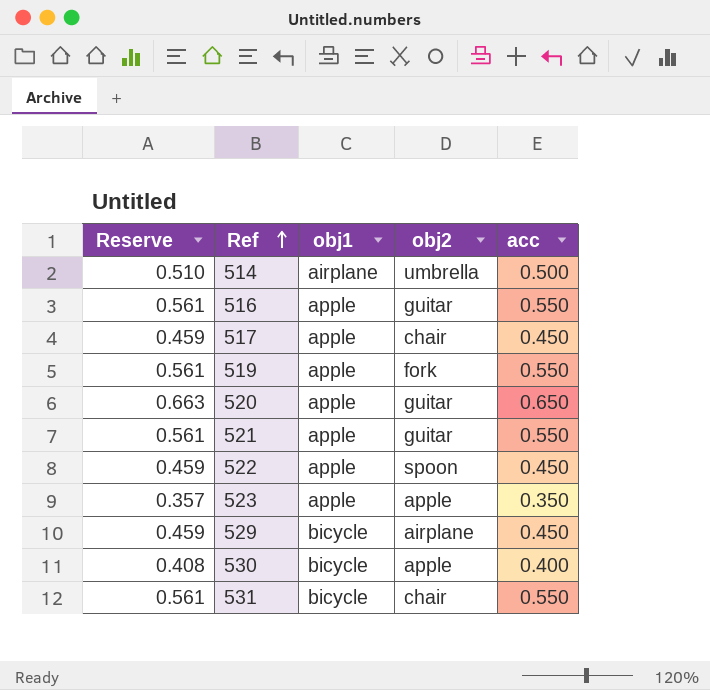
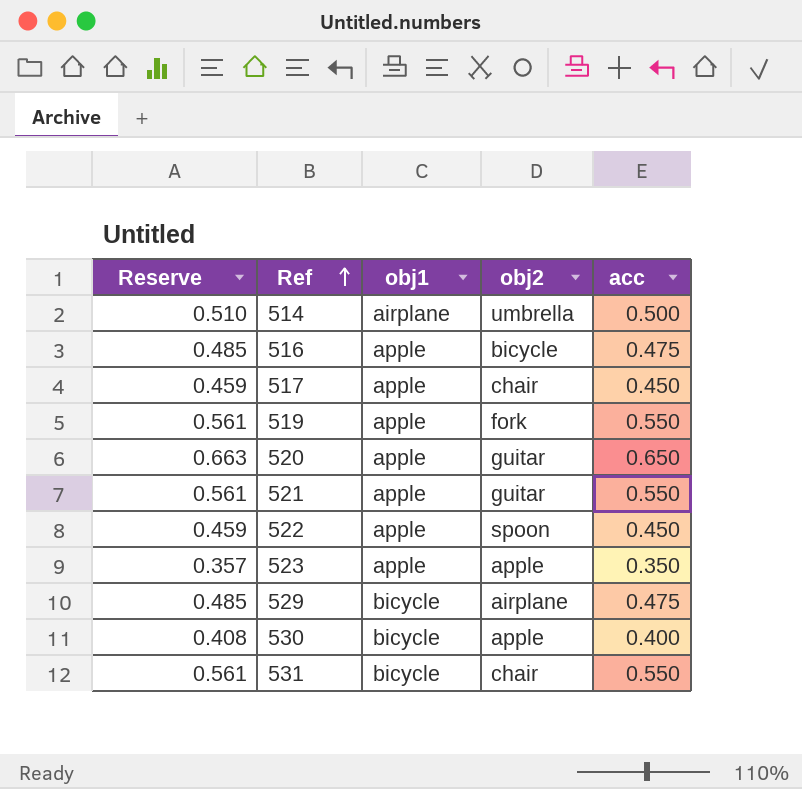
516 | Reserve: 0.561 -> 0.485
516 | obj2: guitar -> bicycle
516 | acc: 0.550 -> 0.475
529 | Reserve: 0.459 -> 0.485
529 | acc: 0.450 -> 0.475

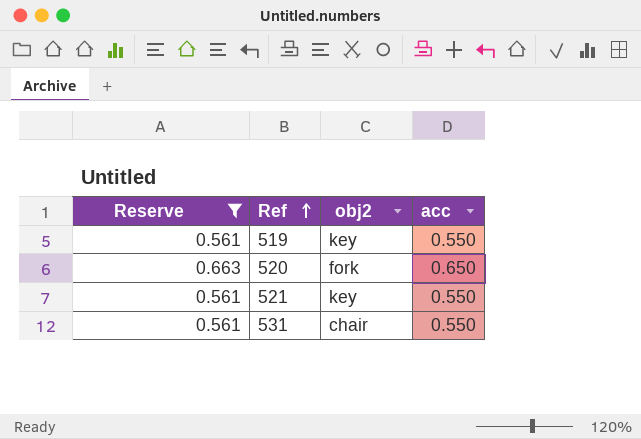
filter: none -> Reserve >= 0.561
column obj1 | position: 3 -> none
519 | obj2: fork -> key
520 | obj2: guitar -> fork
521 | obj2: guitar -> key

